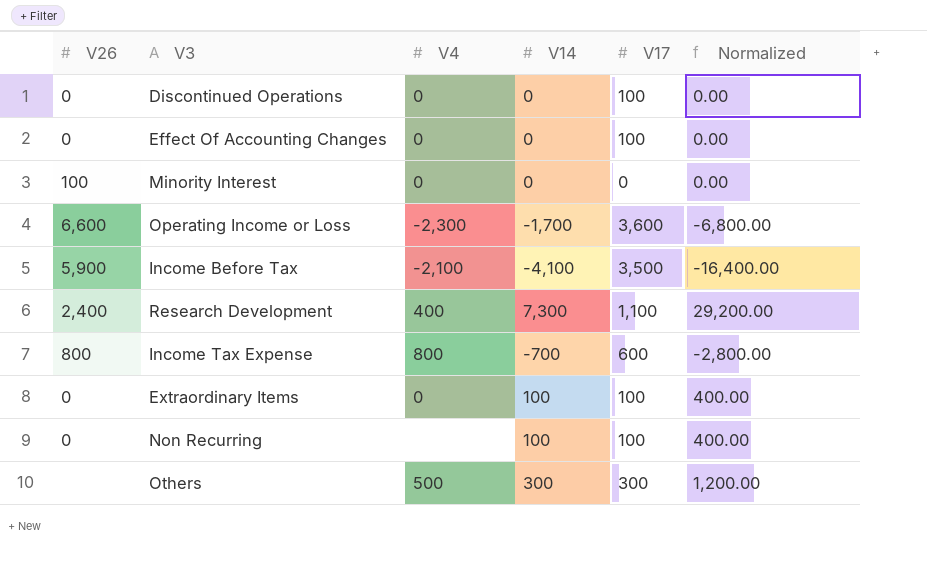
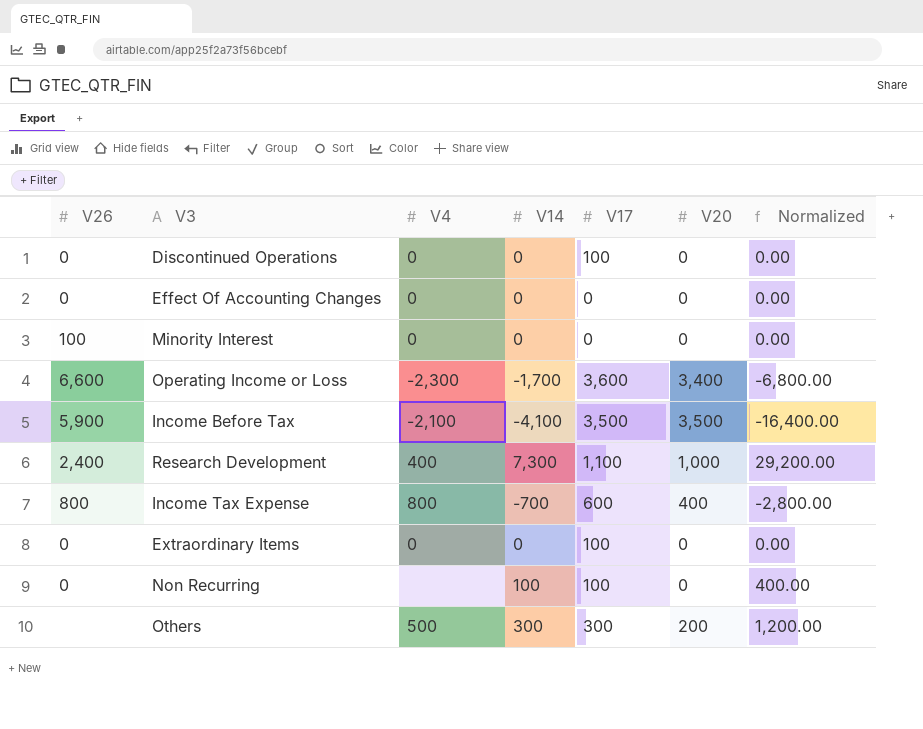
column V20 | position: none -> 6
Effect Of Accounting Changes | V17: 100 -> 0
Extraordinary Items | V14: 100 -> 0
Extraordinary Items | Normalized: 400.00 -> 0.00

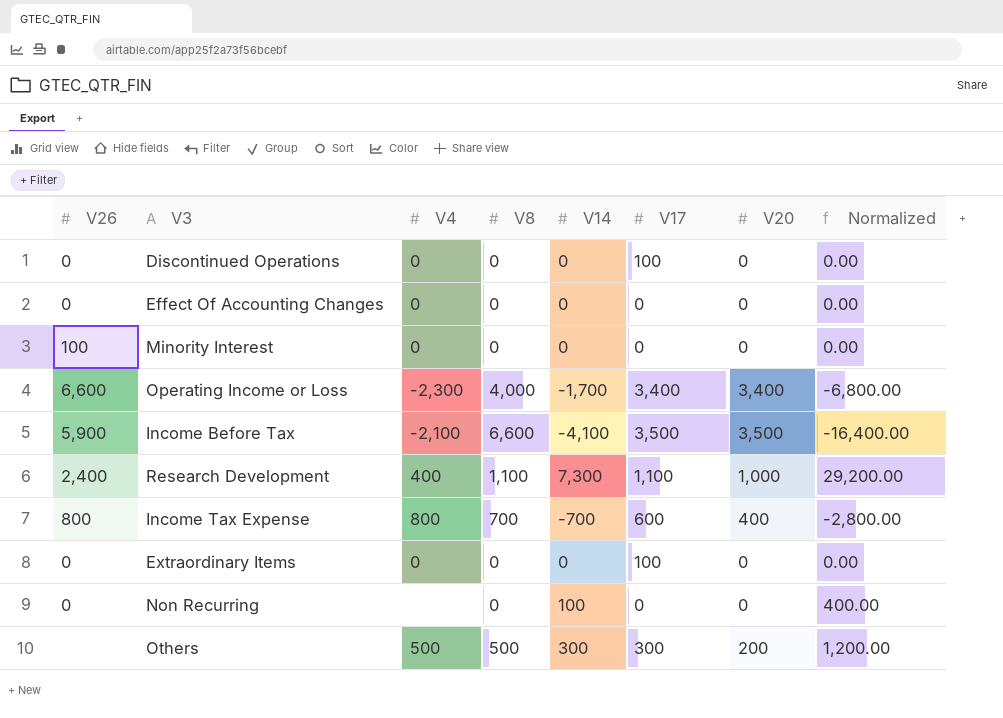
column V8 | position: none -> 4
Operating Income or Loss | V17: 3,600 -> 3,400
Non Recurring | V17: 100 -> 0

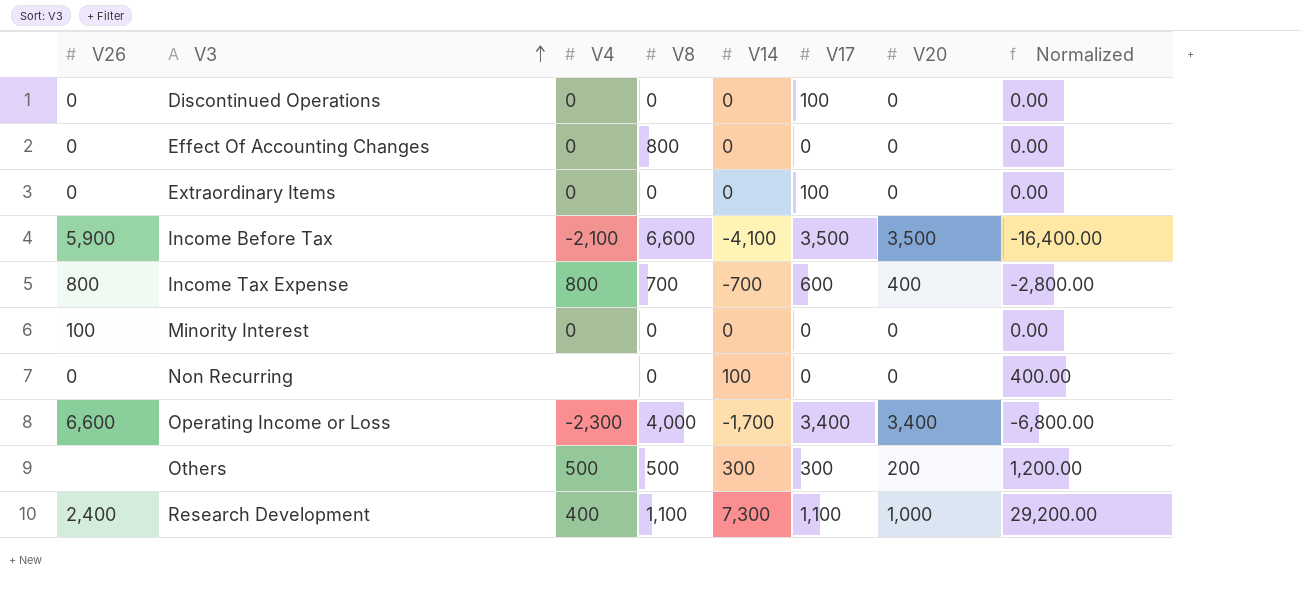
row order: none -> V3 ascending
Effect Of Accounting Changes | V8: 0 -> 800

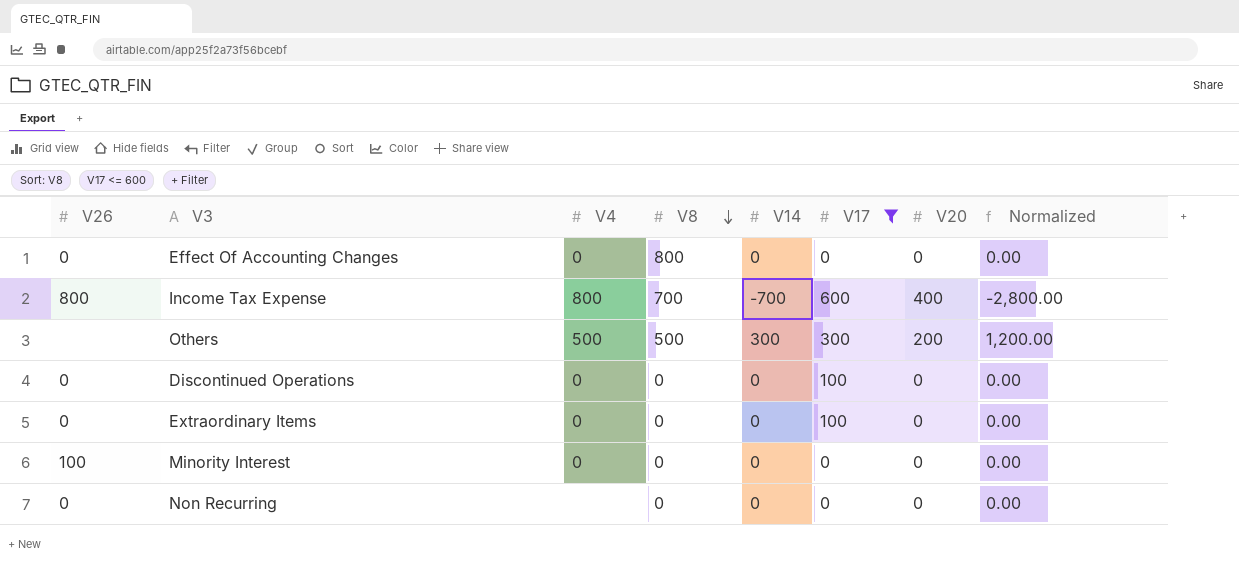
filter: none -> V17 <= 600
row order: V3 ascending -> V8 descending
Non Recurring | V14: 100 -> 0
Non Recurring | Normalized: 400.00 -> 0.00

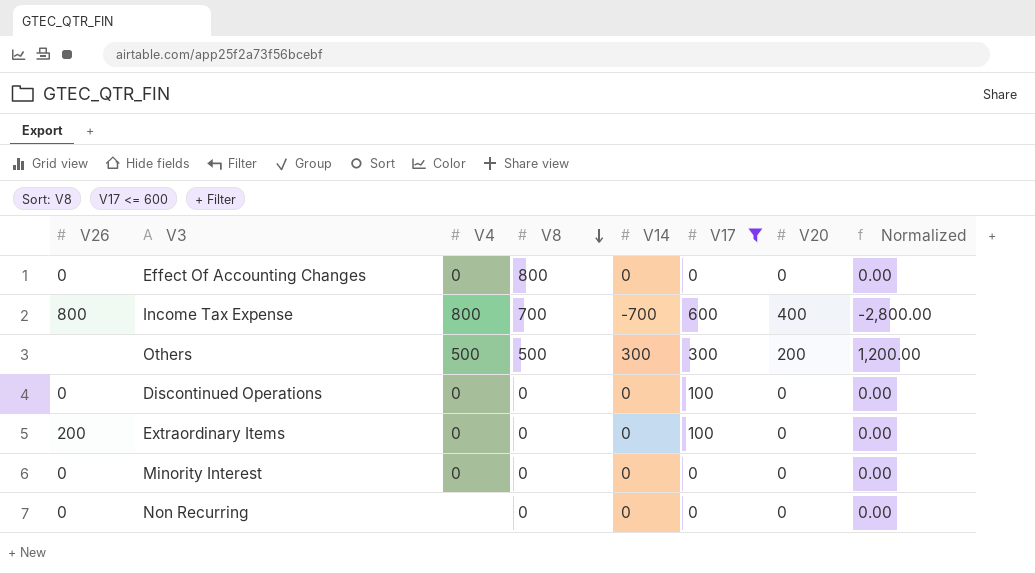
Extraordinary Items | V26: 0 -> 200
Minority Interest | V26: 100 -> 0

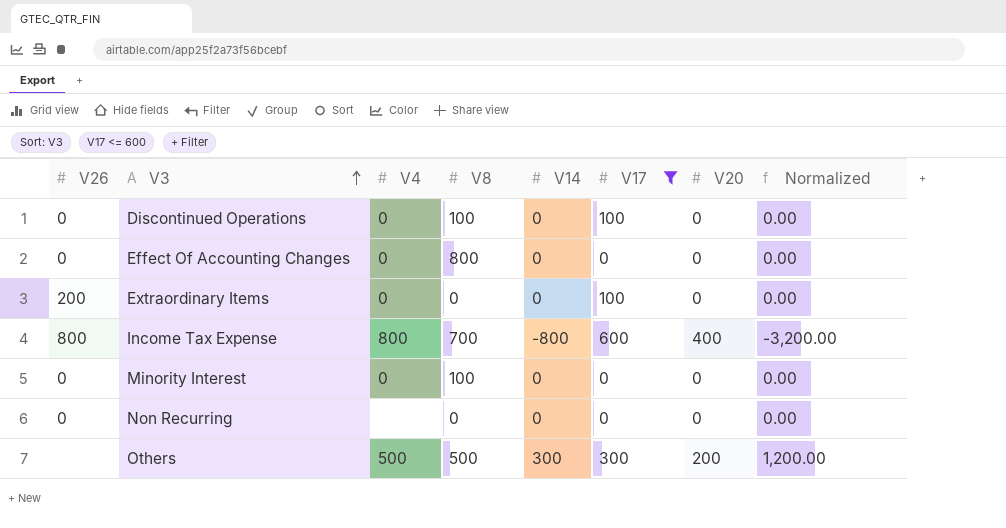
row order: V8 descending -> V3 ascending
Discontinued Operations | V8: 0 -> 100
Income Tax Expense | V14: -700 -> -800
Income Tax Expense | Normalized: -2,800.00 -> -3,200.00
Minority Interest | V8: 0 -> 100

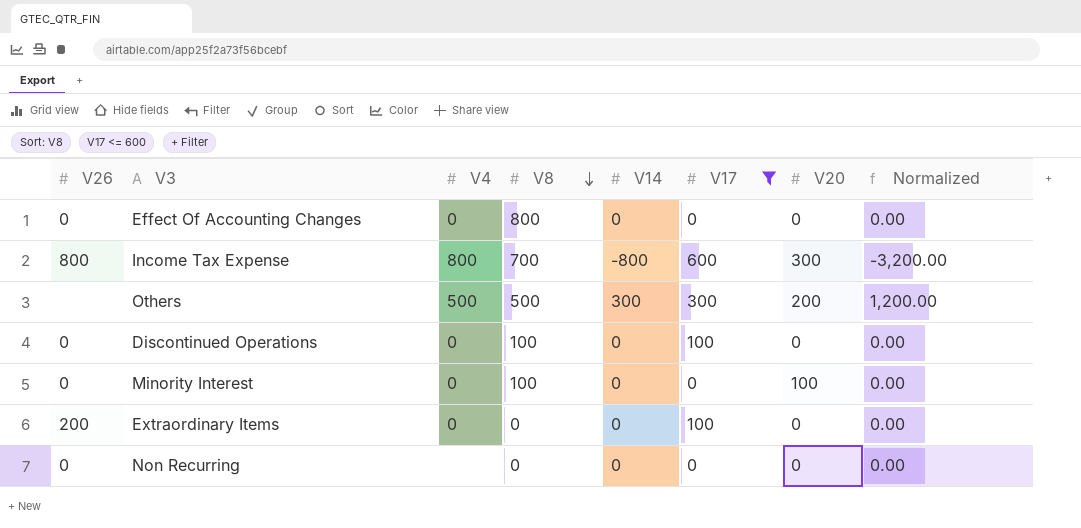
row order: V3 ascending -> V8 descending
Income Tax Expense | V20: 400 -> 300
Minority Interest | V20: 0 -> 100

